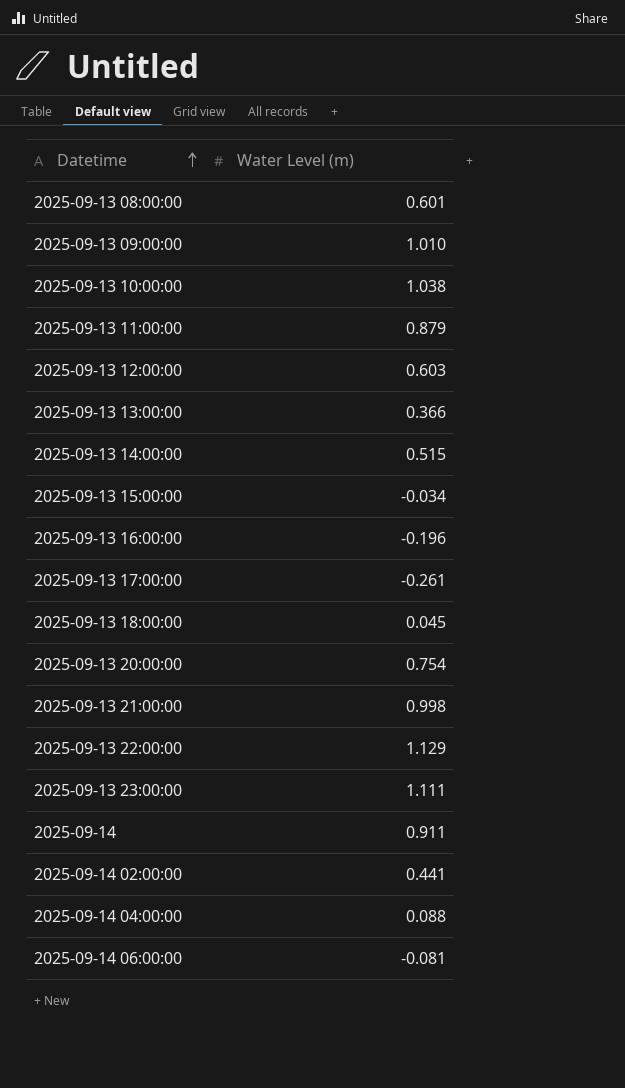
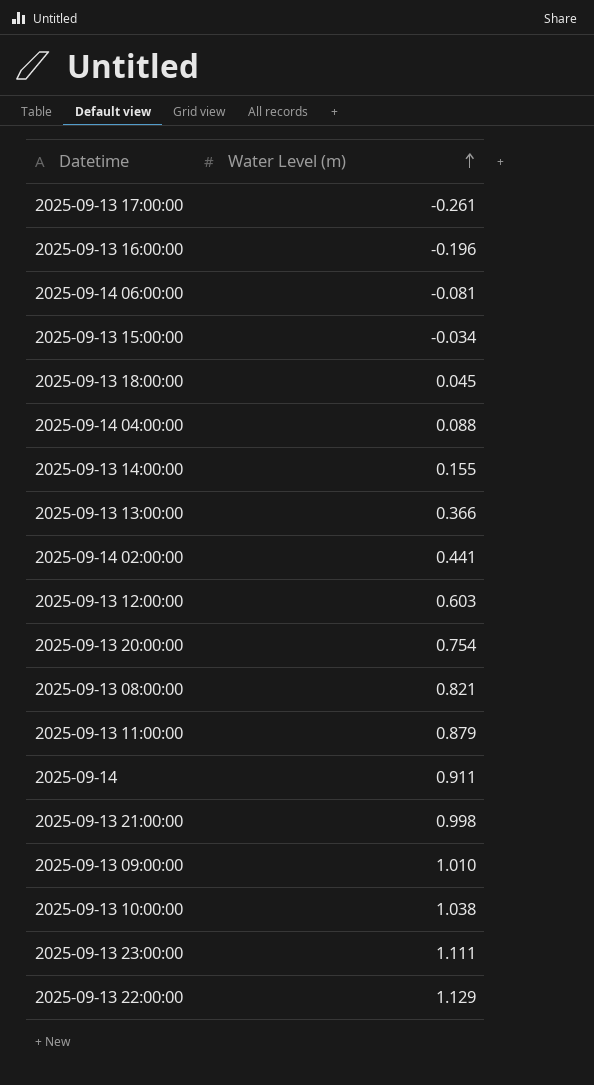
row order: Datetime ascending -> Water Level (m) ascending
2025-09-13 14:00:00 | Water Level (m): 0.515 -> 0.155
2025-09-13 08:00:00 | Water Level (m): 0.601 -> 0.821

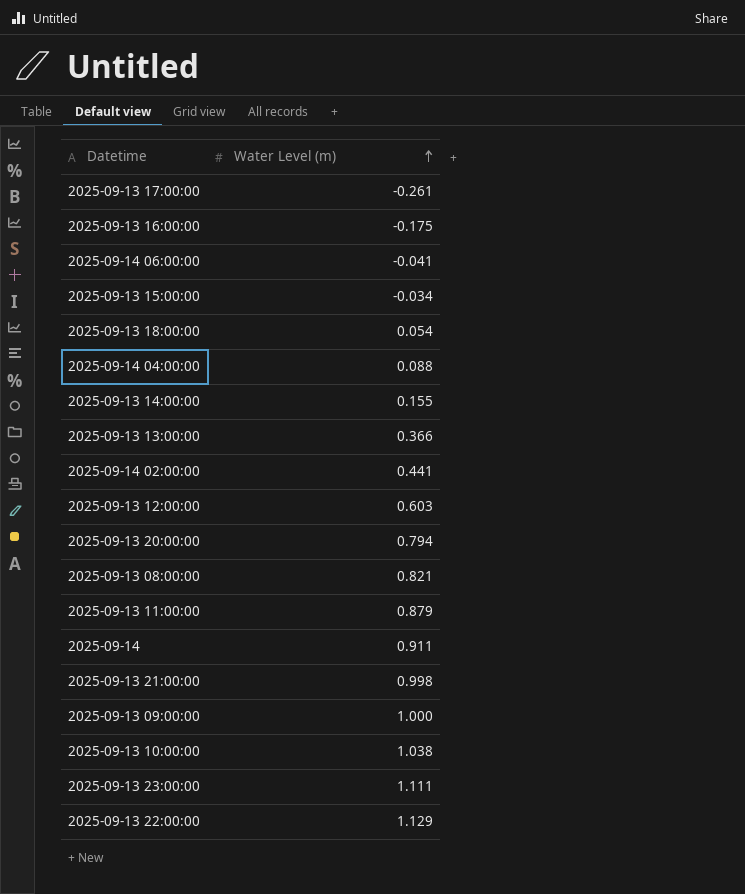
2025-09-13 16:00:00 | Water Level (m): -0.196 -> -0.175
2025-09-14 06:00:00 | Water Level (m): -0.081 -> -0.041
2025-09-13 18:00:00 | Water Level (m): 0.045 -> 0.054
2025-09-13 20:00:00 | Water Level (m): 0.754 -> 0.794
2025-09-13 09:00:00 | Water Level (m): 1.010 -> 1.000

